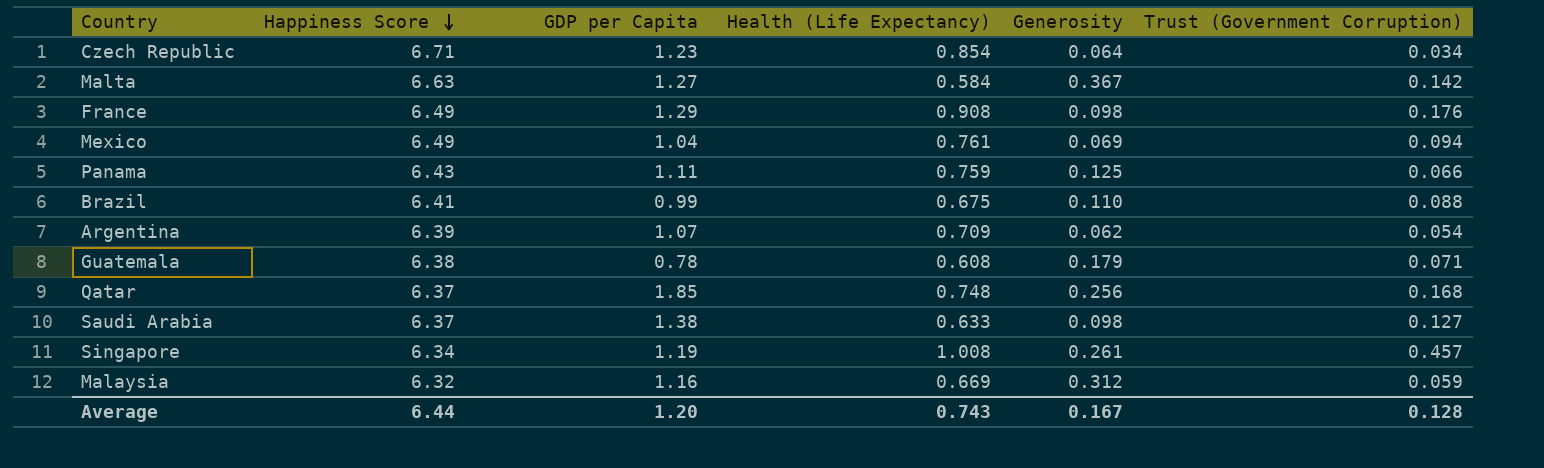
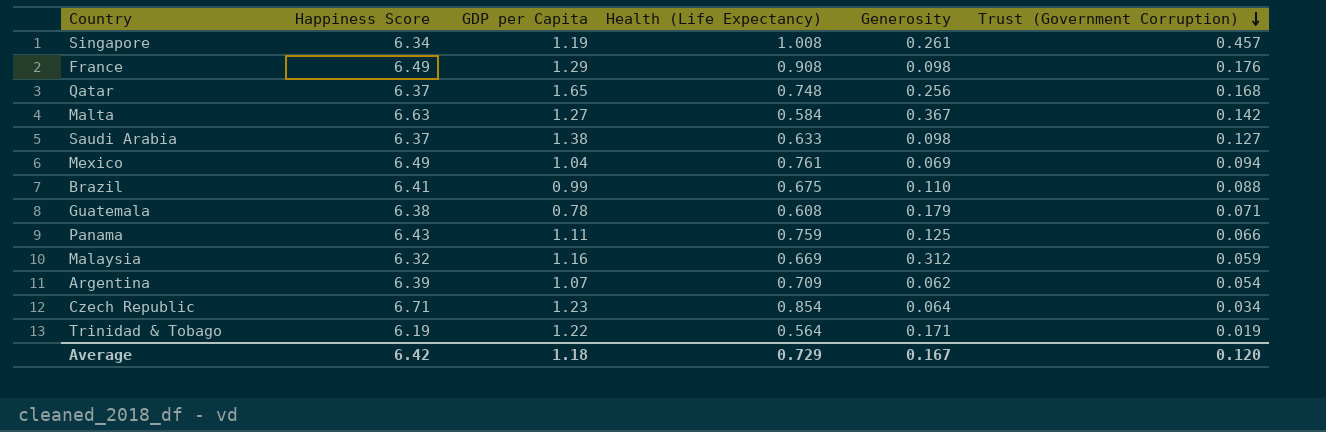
row order: Happiness Score descending -> Trust (Government Corruption) descending
Qatar | GDP per Capita: 1.85 -> 1.65
row Trinidad & Tobago: none -> 6.19 | 1.22 | 0.564 | 0.171 | 0.019
Average | Happiness Score: 6.44 -> 6.42
Average | GDP per Capita: 1.20 -> 1.18
Average | Health (Life Expectancy): 0.743 -> 0.729
Average | Trust (Government Corruption): 0.128 -> 0.120

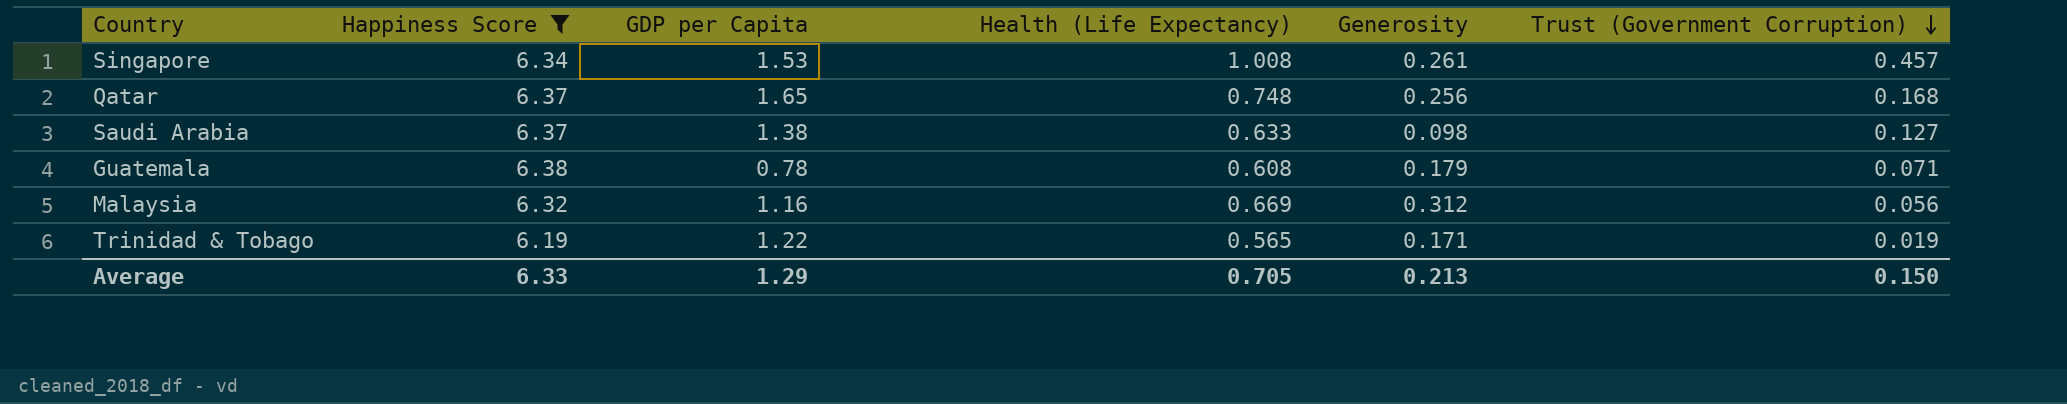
filter: none -> Happiness Score <= 6.38
Singapore | GDP per Capita: 1.19 -> 1.53
Malaysia | Trust (Government Corruption): 0.059 -> 0.056
Trinidad & Tobago | Health (Life Expectancy): 0.564 -> 0.565
Average | Happiness Score: 6.42 -> 6.33
Average | GDP per Capita: 1.18 -> 1.29
Average | Health (Life Expectancy): 0.729 -> 0.705
Average | Generosity: 0.167 -> 0.213
Average | Trust (Government Corruption): 0.120 -> 0.150

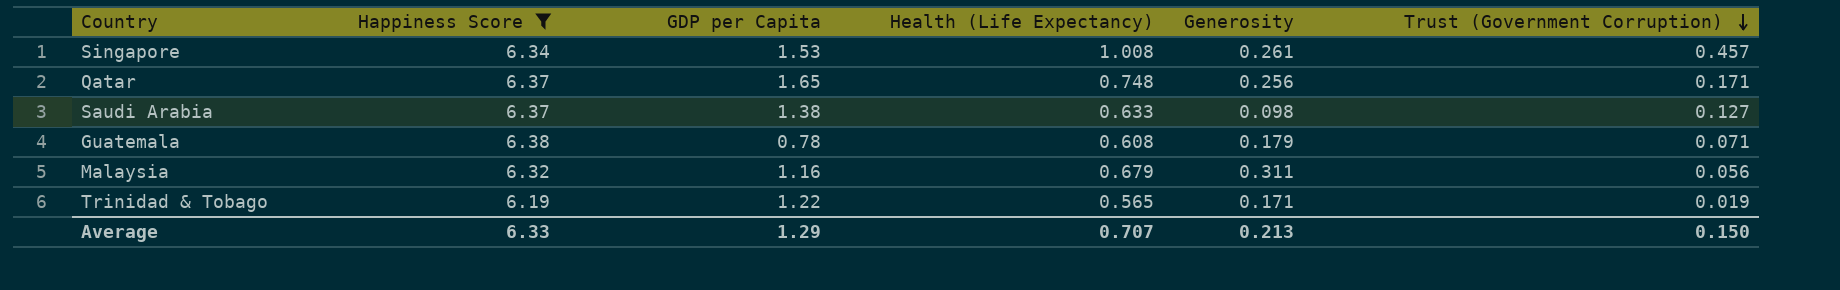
Qatar | Trust (Government Corruption): 0.168 -> 0.171
Malaysia | Health (Life Expectancy): 0.669 -> 0.679
Malaysia | Generosity: 0.312 -> 0.311
Average | Health (Life Expectancy): 0.705 -> 0.707

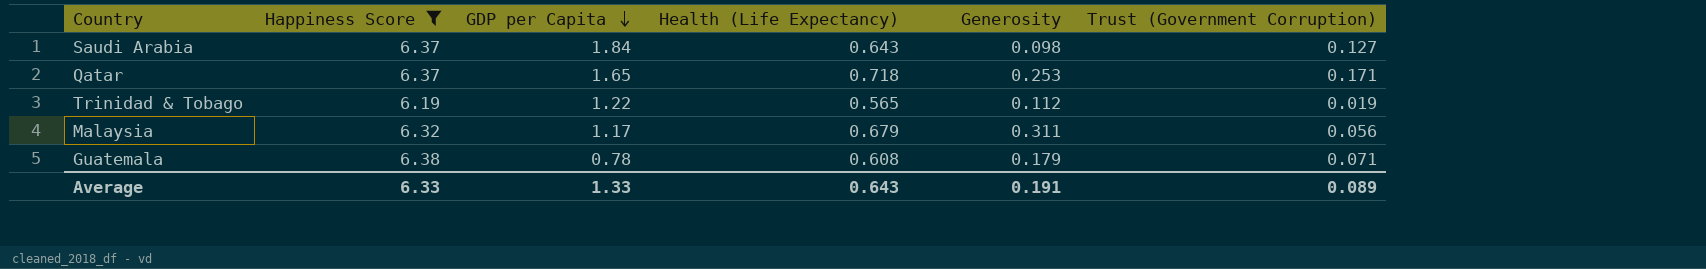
row order: Trust (Government Corruption) descending -> GDP per Capita descending
row Singapore: 6.34 | 1.53 | 1.008 | 0.261 | 0.457 -> none
Saudi Arabia | GDP per Capita: 1.38 -> 1.84
Saudi Arabia | Health (Life Expectancy): 0.633 -> 0.643
Qatar | Health (Life Expectancy): 0.748 -> 0.718
Qatar | Generosity: 0.256 -> 0.253
Trinidad & Tobago | Generosity: 0.171 -> 0.112
Malaysia | GDP per Capita: 1.16 -> 1.17
Average | GDP per Capita: 1.29 -> 1.33
Average | Health (Life Expectancy): 0.707 -> 0.643
Average | Generosity: 0.213 -> 0.191
Average | Trust (Government Corruption): 0.150 -> 0.089

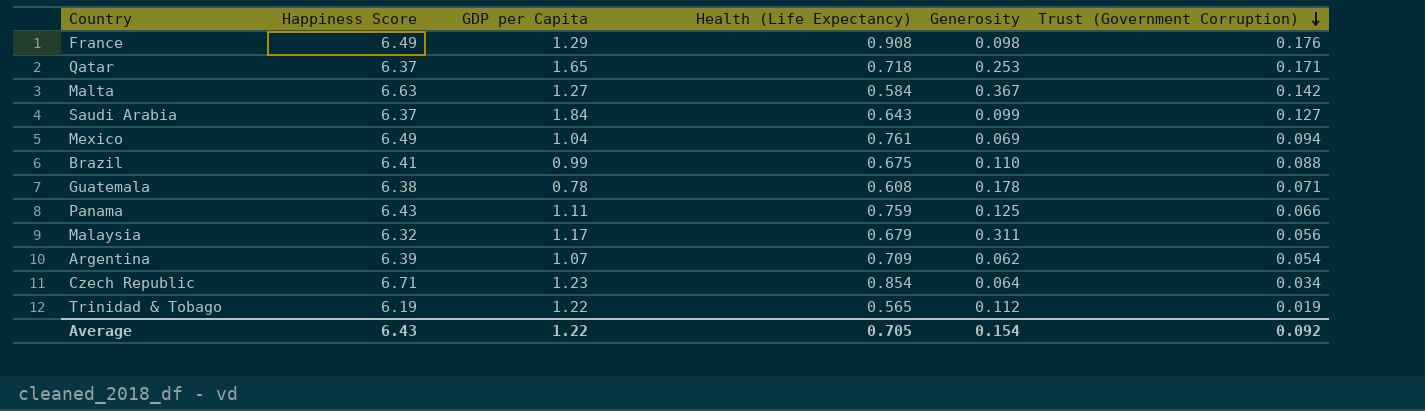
filter: Happiness Score <= 6.38 -> none
row order: GDP per Capita descending -> Trust (Government Corruption) descending
Saudi Arabia | Generosity: 0.098 -> 0.099
Guatemala | Generosity: 0.179 -> 0.178
Average | Happiness Score: 6.33 -> 6.43
Average | GDP per Capita: 1.33 -> 1.22
Average | Health (Life Expectancy): 0.643 -> 0.705
Average | Generosity: 0.191 -> 0.154
Average | Trust (Government Corruption): 0.089 -> 0.092

